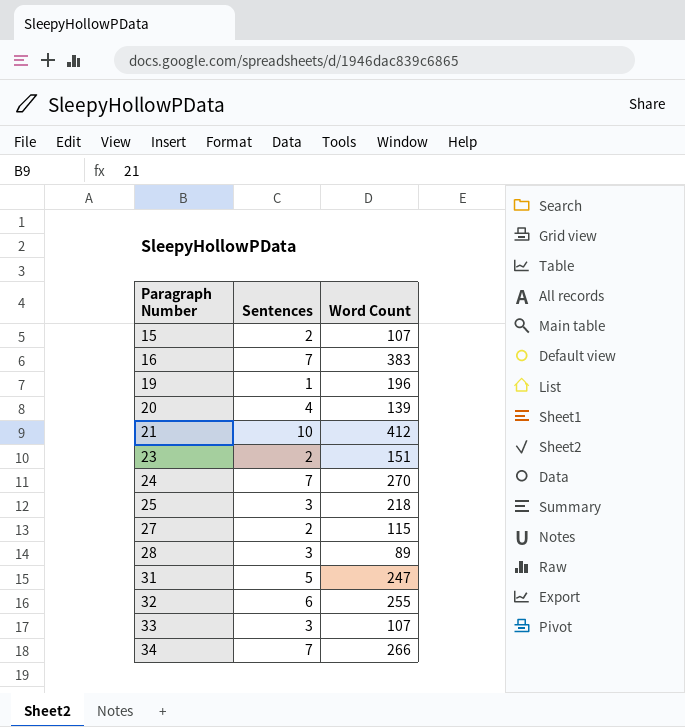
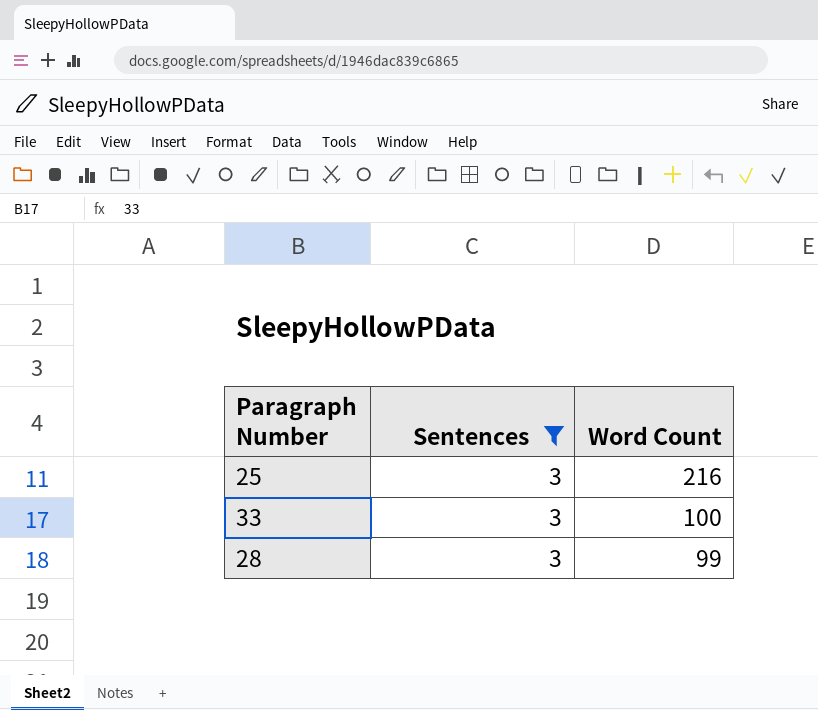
filter: none -> Sentences = 3
row order: Paragraph Number ascending -> Word Count descending
25 | Word Count: 218 -> 216
33 | Word Count: 107 -> 100
28 | Word Count: 89 -> 99

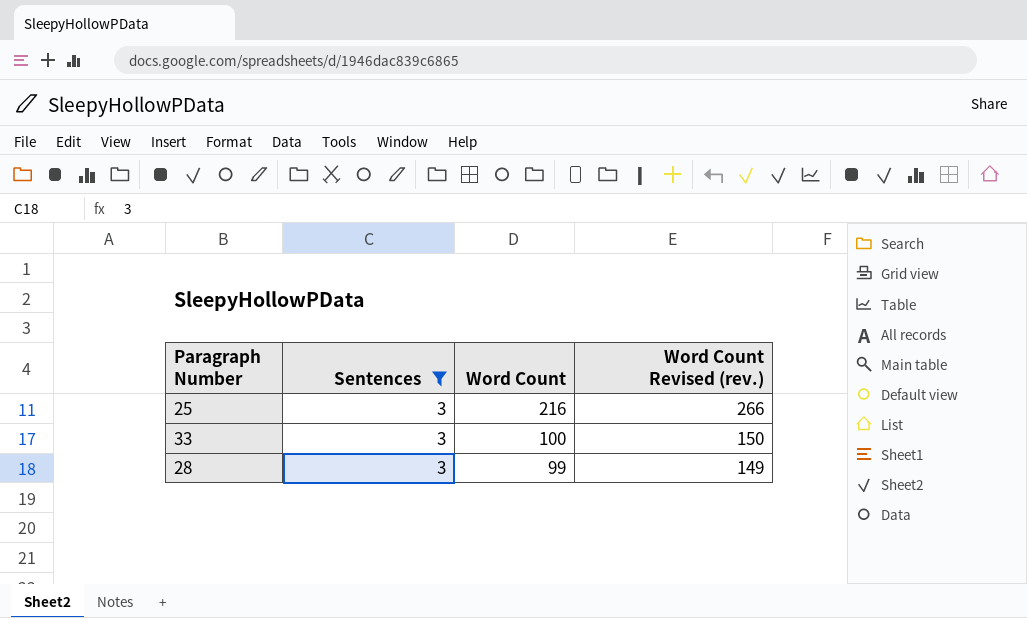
column Word Count Revised (rev.) | formula: none -> [Word Count] + 50

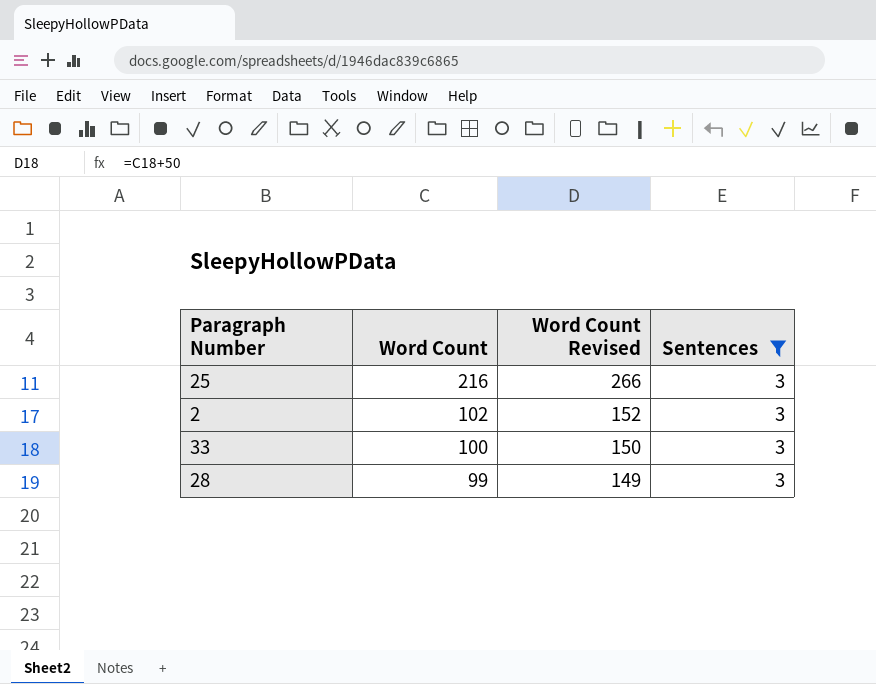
column name: Word Count Revised (rev.) -> Word Count Revised
column Sentences | position: 2 -> 4
row 2: none -> 102 | 152 | 3

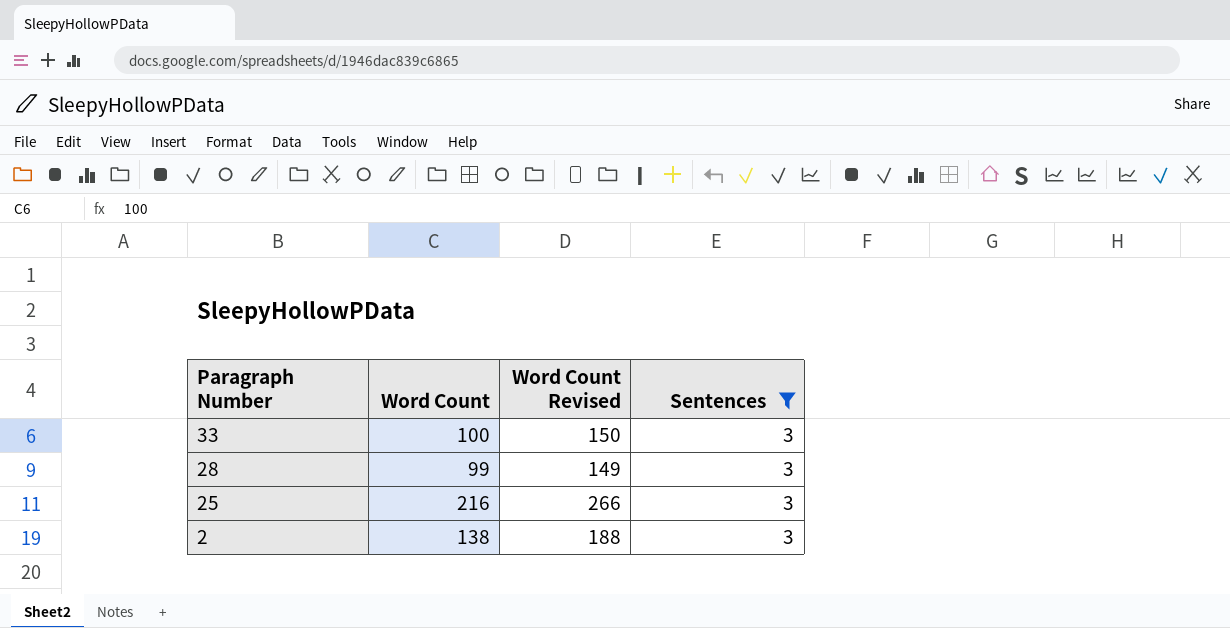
row order: Word Count descending -> Paragraph Number descending
2 | Word Count: 102 -> 138
2 | Word Count Revised: 152 -> 188

